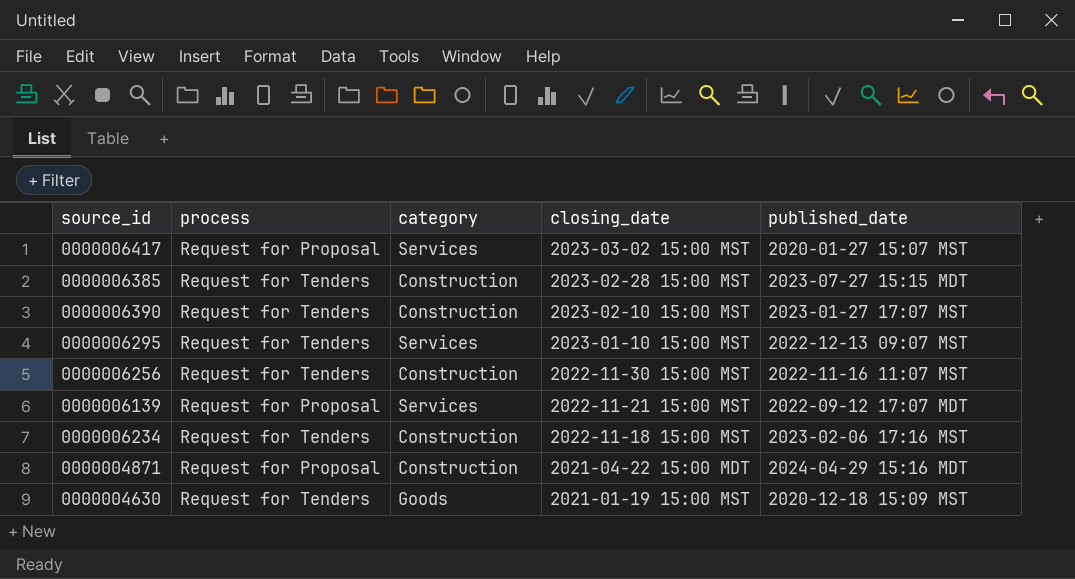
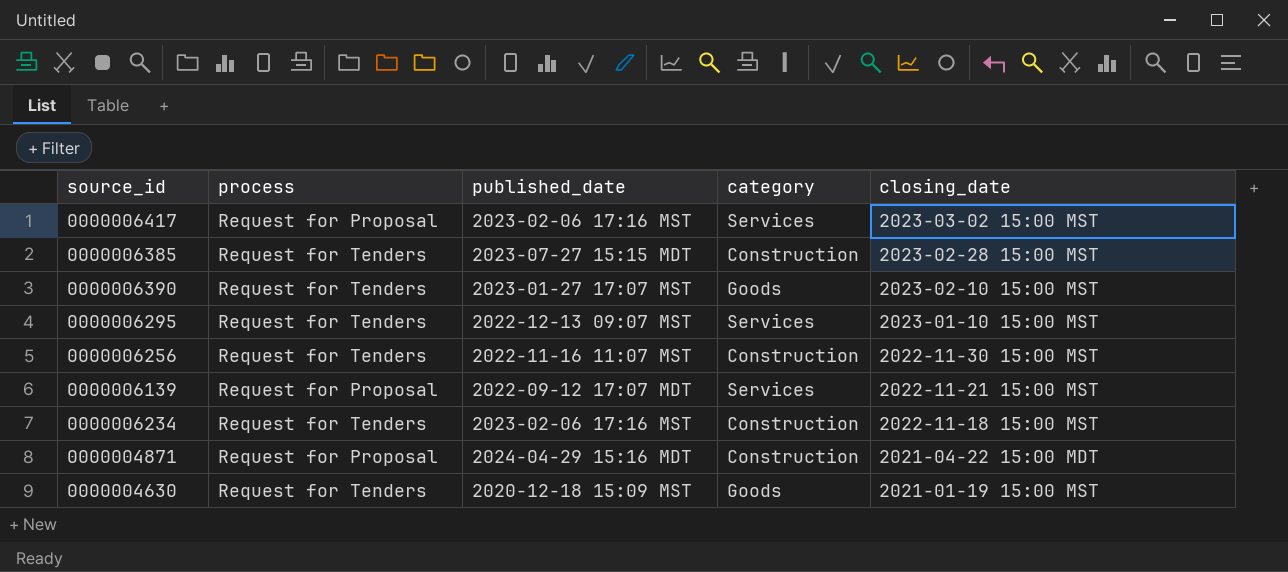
column published_date | position: 5 -> 3
0000006417 | published_date: 2020-01-27 15:07 MST -> 2023-02-06 17:16 MST
0000006390 | category: Construction -> Goods

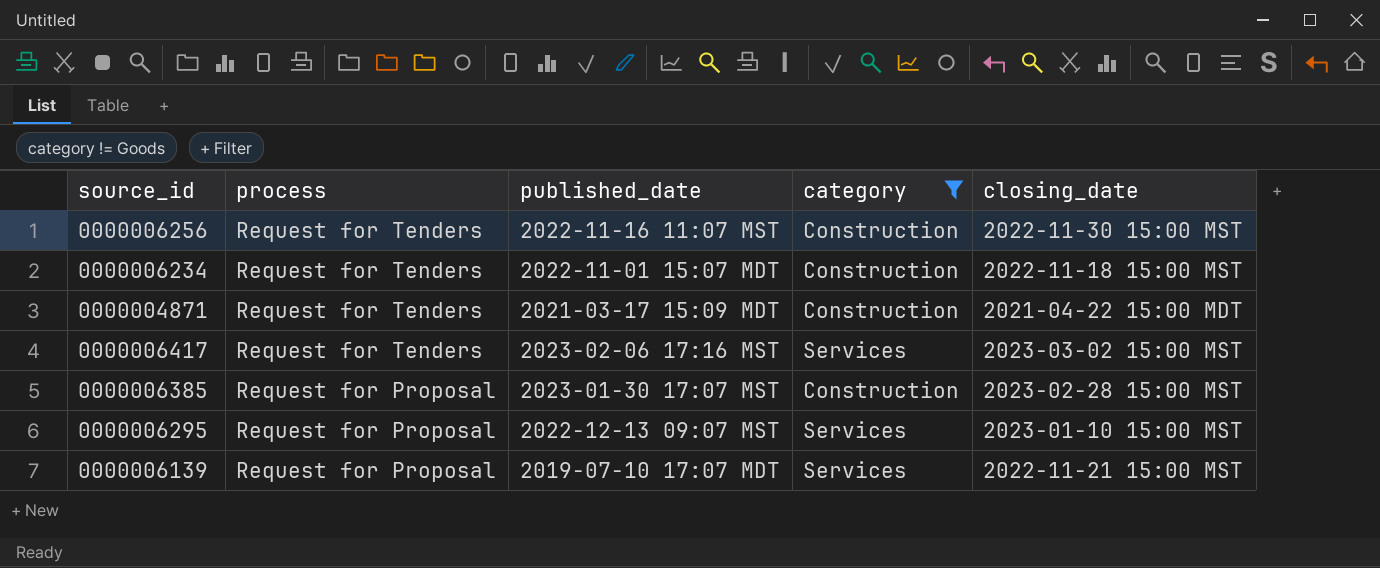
filter: none -> category != Goods
row order: closing_date descending -> process descending
0000006234 | published_date: 2023-02-06 17:16 MST -> 2022-11-01 15:07 MDT
0000004871 | process: Request for Proposal -> Request for Tenders
0000004871 | published_date: 2024-04-29 15:16 MDT -> 2021-03-17 15:09 MDT
0000006417 | process: Request for Proposal -> Request for Tenders
0000006385 | process: Request for Tenders -> Request for Proposal
0000006385 | published_date: 2023-07-27 15:15 MDT -> 2023-01-30 17:07 MST
0000006295 | process: Request for Tenders -> Request for Proposal
0000006139 | published_date: 2022-09-12 17:07 MDT -> 2019-07-10 17:07 MDT

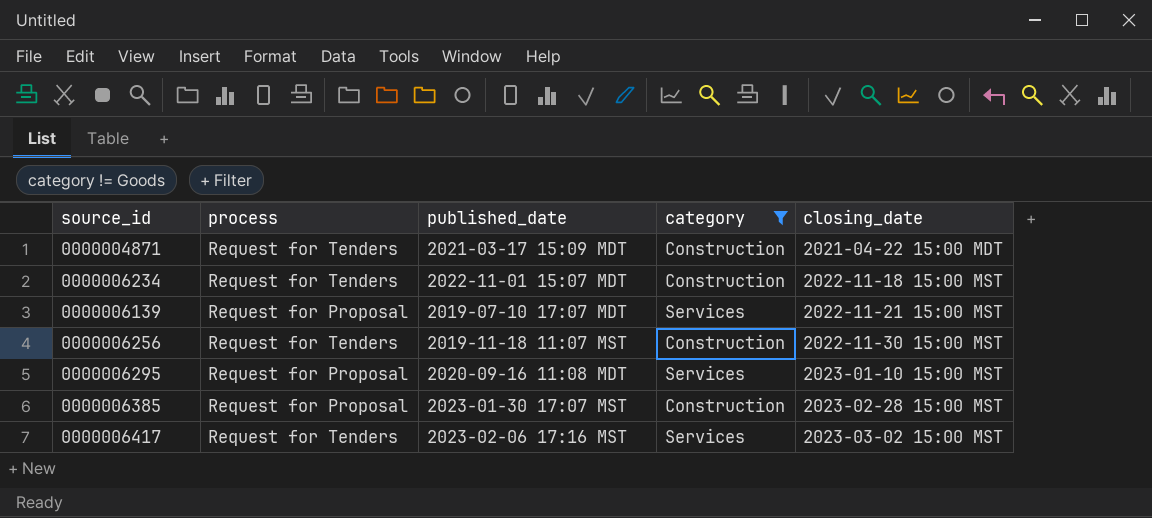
row order: process descending -> closing_date ascending
0000006256 | published_date: 2022-11-16 11:07 MST -> 2019-11-18 11:07 MST
0000006295 | published_date: 2022-12-13 09:07 MST -> 2020-09-16 11:08 MDT

